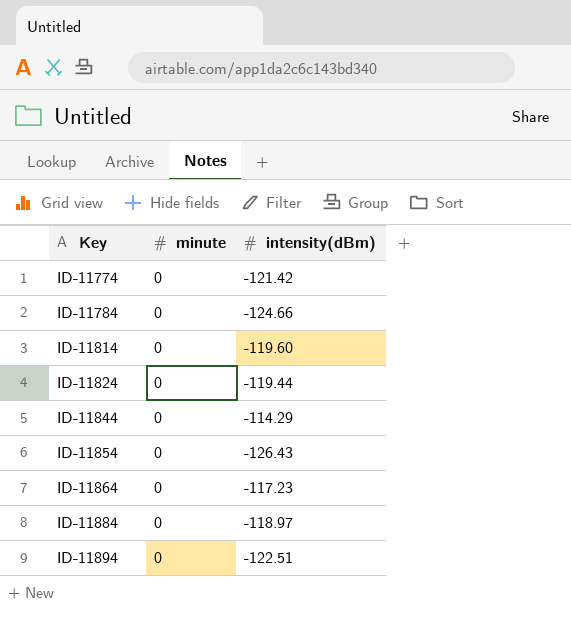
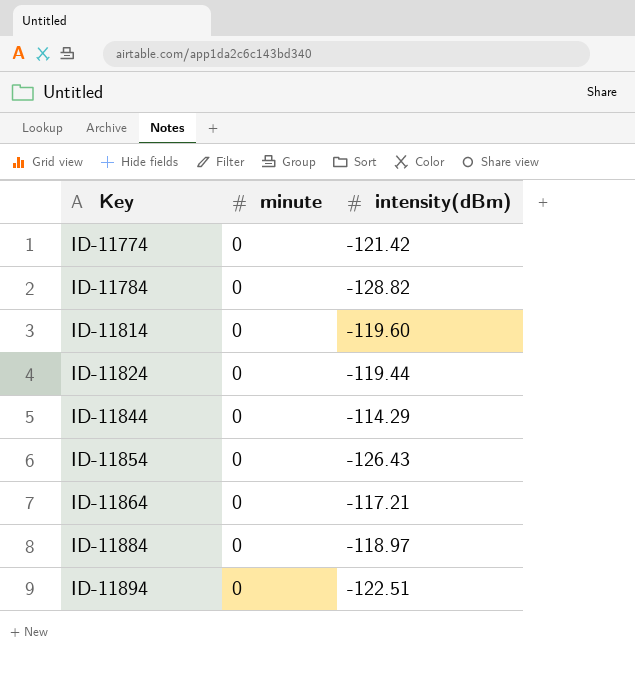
ID-11784 | intensity(dBm): -124.66 -> -128.82
ID-11864 | intensity(dBm): -117.23 -> -117.21

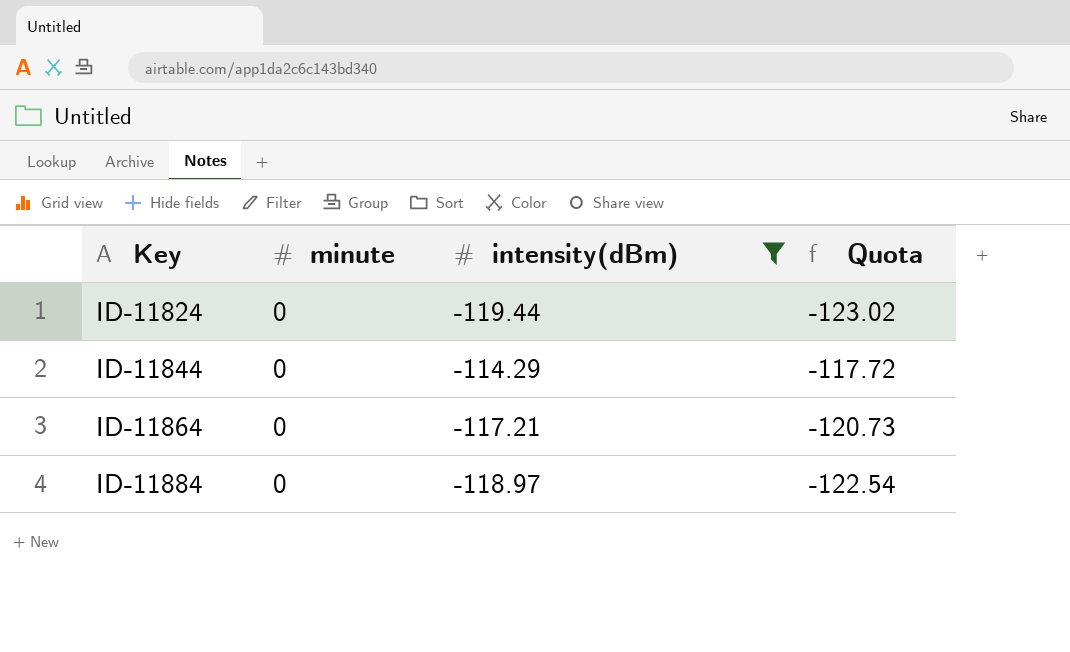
filter: none -> intensity(dBm) >= -119.44
column Quota | formula: none -> [intensity(dBm)] * 1.03

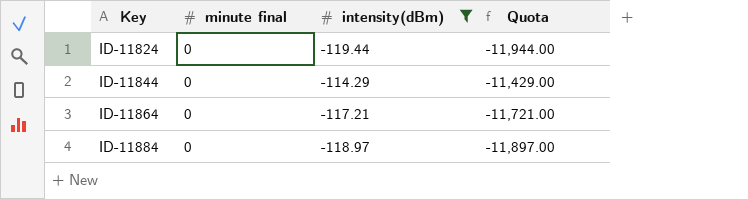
column name: minute -> minute final
column Quota | formula: [intensity(dBm)] * 1.03 -> [intensity(dBm)] * 100

